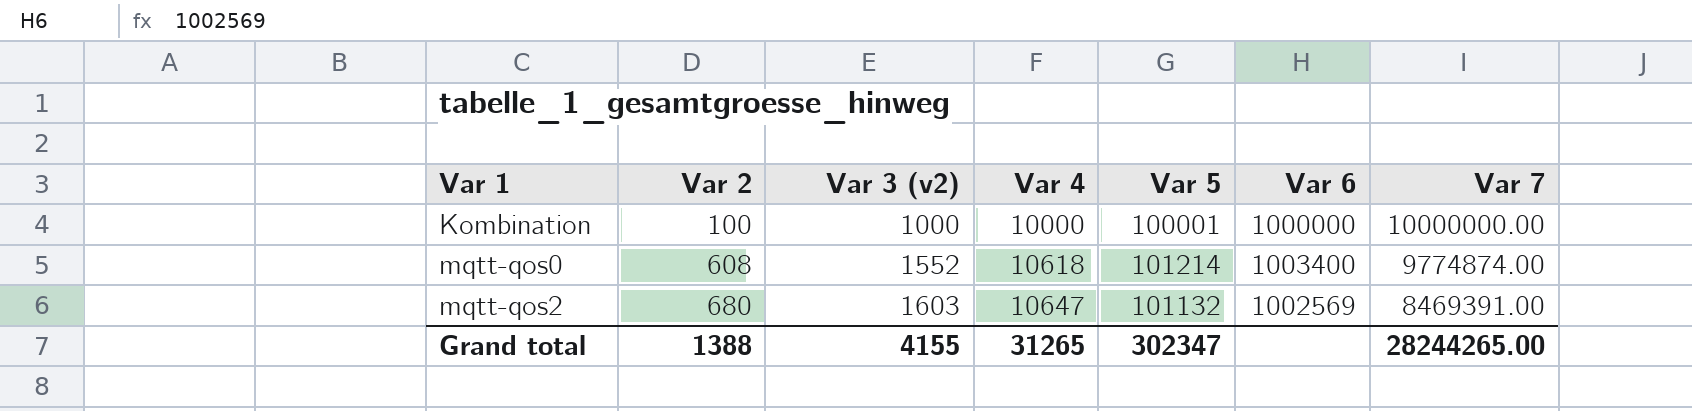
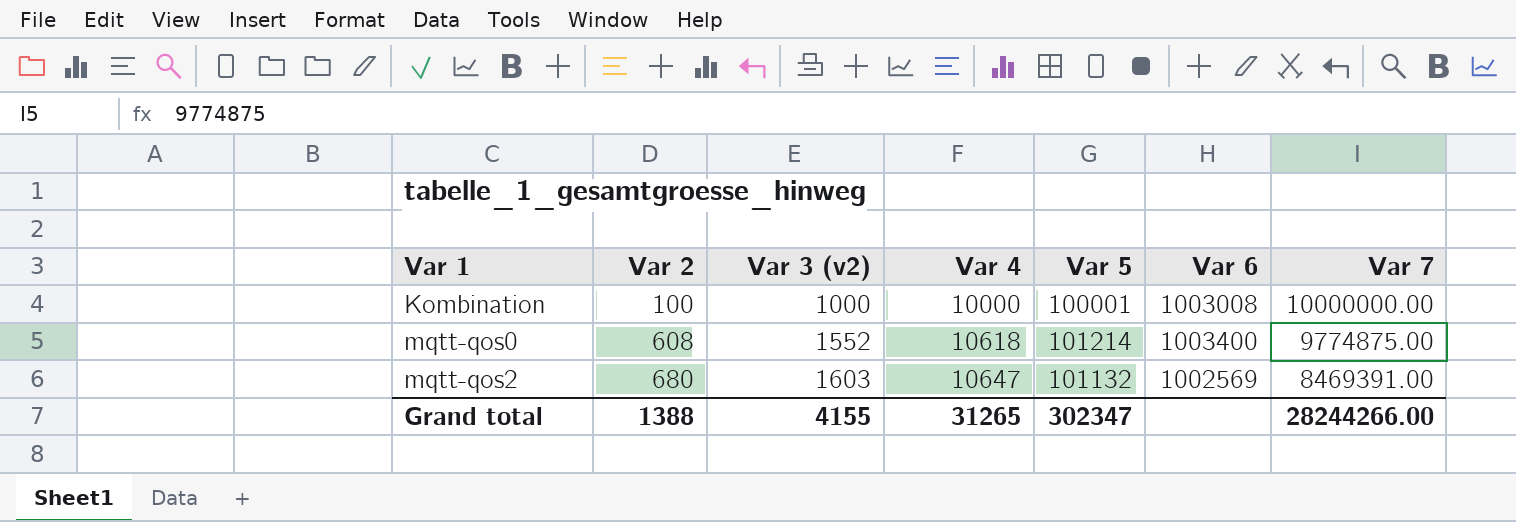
Kombination | Var 6: 1000000 -> 1003008
mqtt-qos0 | Var 7: 9774874.00 -> 9774875.00
Grand total | Var 7: 28244265.00 -> 28244266.00

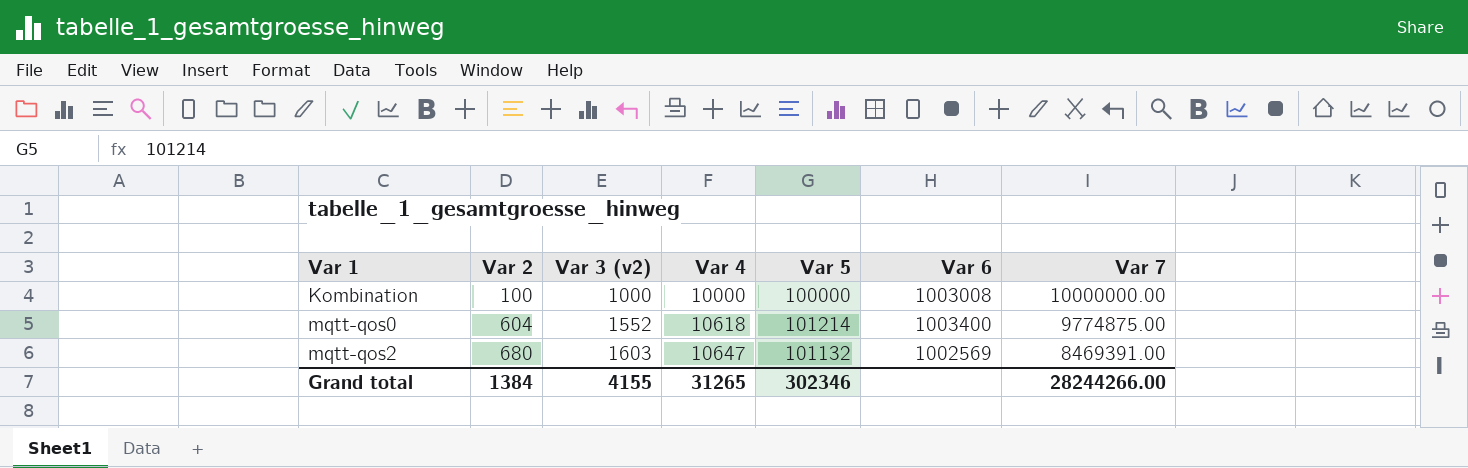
Kombination | Var 5: 100001 -> 100000
mqtt-qos0 | Var 2: 608 -> 604
Grand total | Var 2: 1388 -> 1384
Grand total | Var 5: 302347 -> 302346

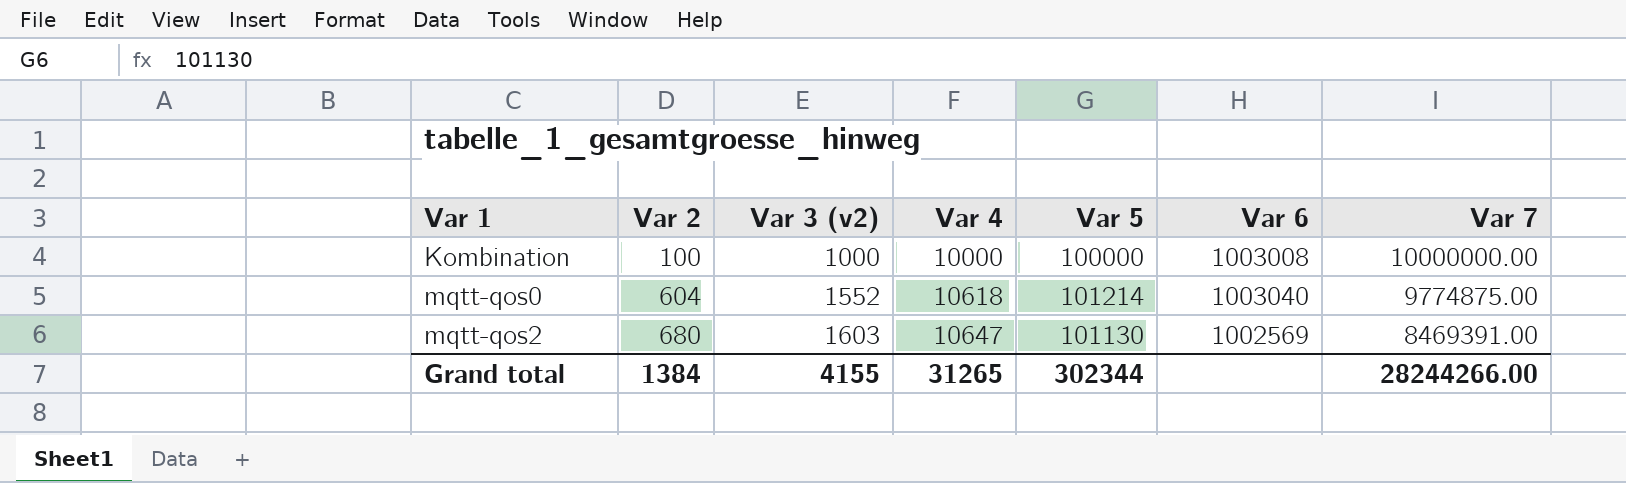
mqtt-qos0 | Var 6: 1003400 -> 1003040
mqtt-qos2 | Var 5: 101132 -> 101130
Grand total | Var 5: 302346 -> 302344

